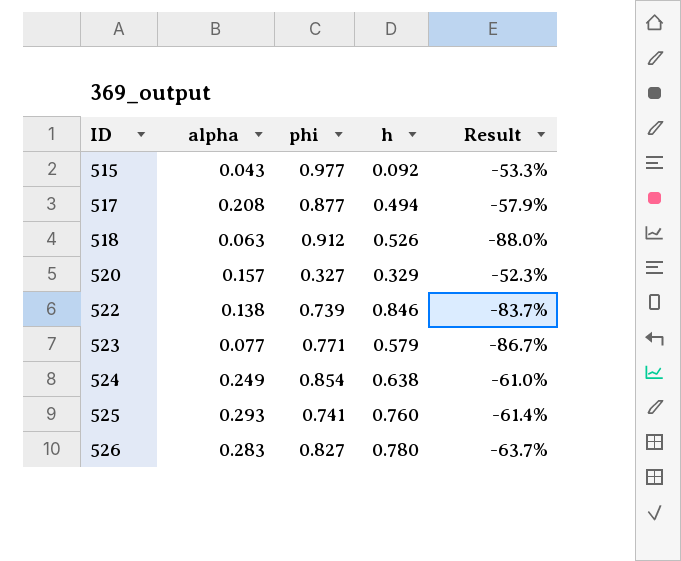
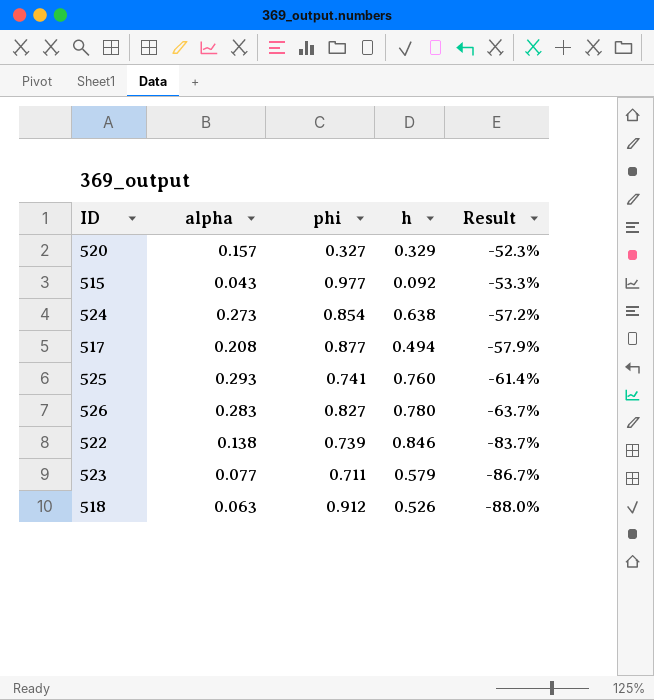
row order: ID ascending -> Result descending
524 | alpha: 0.249 -> 0.273
524 | Result: -61.0% -> -57.2%
523 | phi: 0.771 -> 0.711

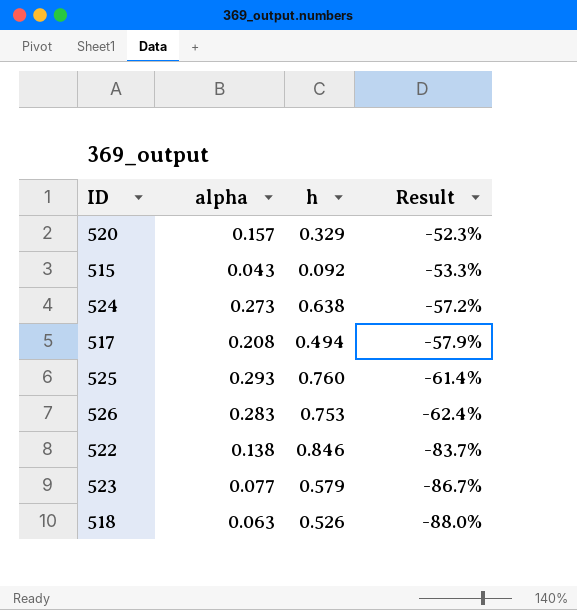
column phi | position: 3 -> none
526 | h: 0.780 -> 0.753
526 | Result: -63.7% -> -62.4%

